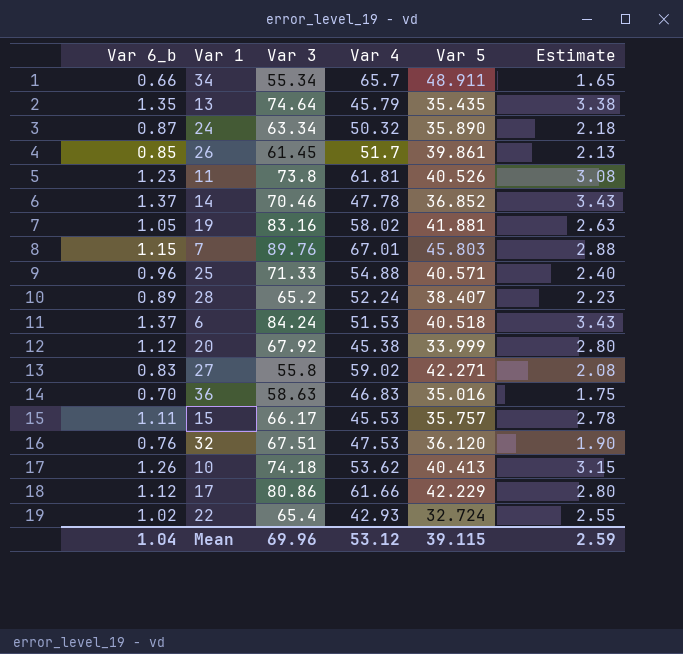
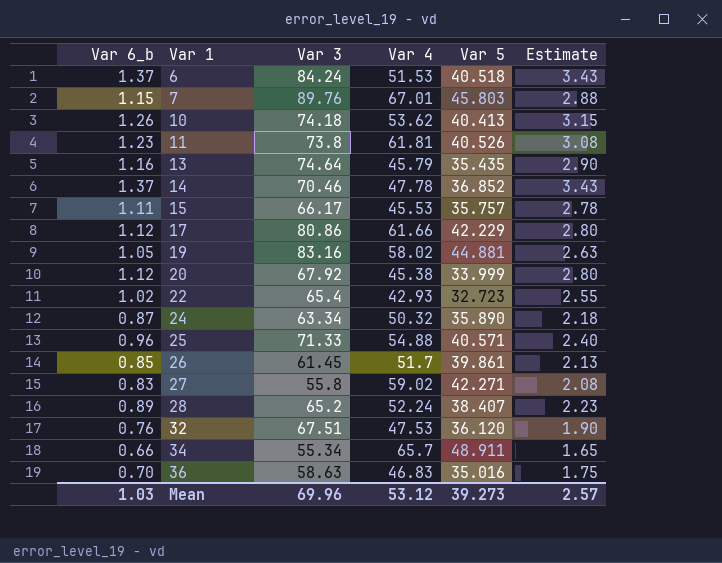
row order: none -> Var 1 ascending
13 | Var 6_b: 1.35 -> 1.16
13 | Estimate: 3.38 -> 2.90
19 | Var 5: 41.881 -> 44.881
22 | Var 5: 32.724 -> 32.723
Mean | Var 6_b: 1.04 -> 1.03
Mean | Var 5: 39.115 -> 39.273
Mean | Estimate: 2.59 -> 2.57

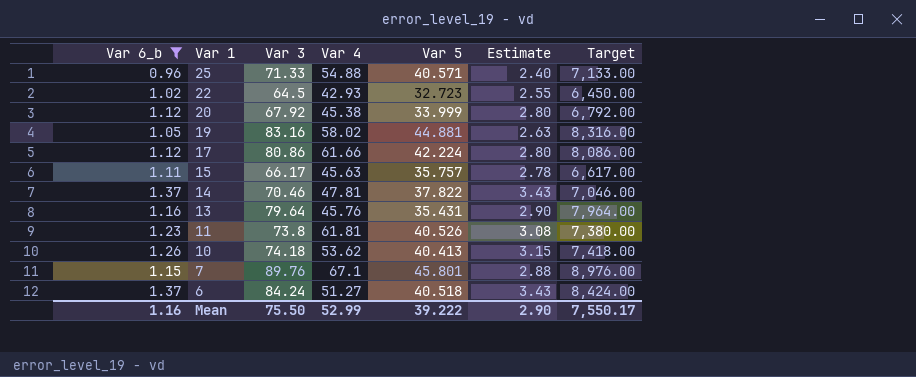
filter: none -> Var 6_b >= 0.96
row order: Var 1 ascending -> Var 1 descending
column Target | formula: none -> [Var 3] * 100
22 | Var 3: 65.4 -> 64.5
17 | Var 5: 42.229 -> 42.224
15 | Var 4: 45.53 -> 45.63
14 | Var 4: 47.78 -> 47.81
14 | Var 5: 36.852 -> 37.822
13 | Var 3: 74.64 -> 79.64
13 | Var 4: 45.79 -> 45.76
13 | Var 5: 35.435 -> 35.431
7 | Var 4: 67.01 -> 67.1
7 | Var 5: 45.803 -> 45.801
6 | Var 4: 51.53 -> 51.27
Mean | Var 6_b: 1.03 -> 1.16
Mean | Var 3: 69.96 -> 75.50
Mean | Var 4: 53.12 -> 52.99
Mean | Var 5: 39.273 -> 39.222
Mean | Estimate: 2.57 -> 2.90

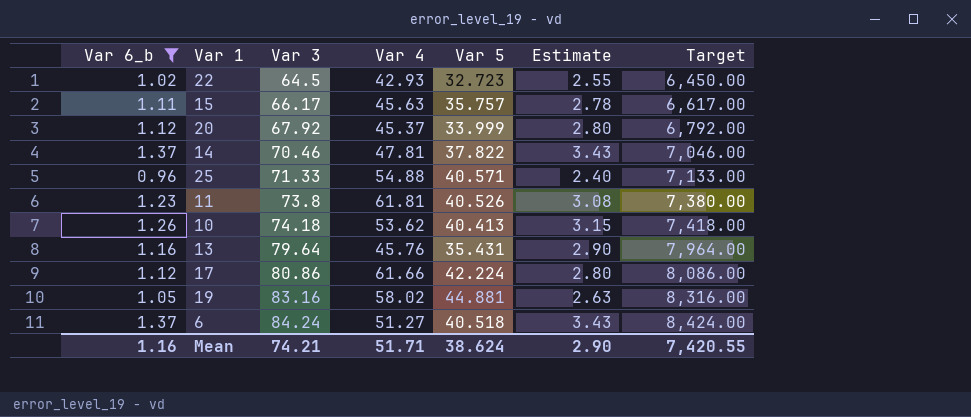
row order: Var 1 descending -> Var 3 ascending
row 7: 1.15 | 89.76 | 67.1 | 45.801 | 2.88 | 8,976.00 -> none
20 | Var 4: 45.38 -> 45.37
Mean | Var 3: 75.50 -> 74.21
Mean | Var 4: 52.99 -> 51.71
Mean | Var 5: 39.222 -> 38.624
Mean | Target: 7,550.17 -> 7,420.55

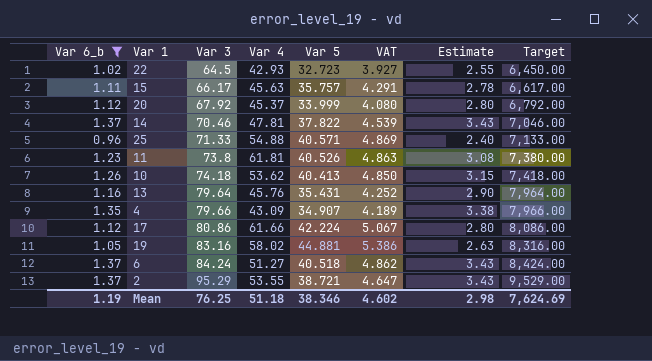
column VAT | formula: none -> [Var 5] * 0.12
row 4: none -> 1.35 | 79.66 | 43.09 | 34.907 | 4.189 | 3.38 | 7,966.00
row 2: none -> 1.37 | 95.29 | 53.55 | 38.721 | 4.647 | 3.43 | 9,529.00
Mean | Var 6_b: 1.16 -> 1.19
Mean | Var 3: 74.21 -> 76.25
Mean | Var 4: 51.71 -> 51.18
Mean | Var 5: 38.624 -> 38.346
Mean | Estimate: 2.90 -> 2.98
Mean | Target: 7,420.55 -> 7,624.69

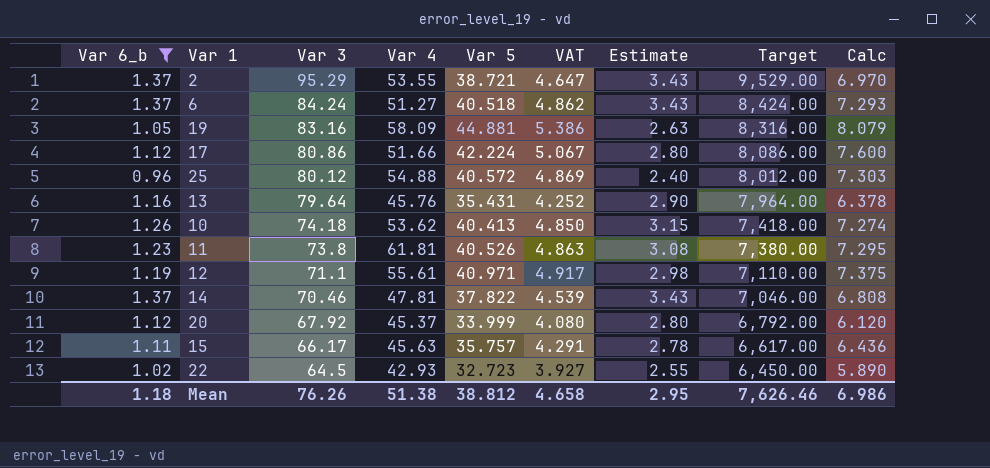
row order: Var 3 ascending -> Var 3 descending
column Calc | formula: none -> [Var 5] * 0.18
row 4: 1.35 | 79.66 | 43.09 | 34.907 | 4.189 | 3.38 | 7,966.00 -> none
19 | Var 4: 58.02 -> 58.09
17 | Var 4: 61.66 -> 51.66
25 | Var 3: 71.33 -> 80.12
25 | Var 5: 40.571 -> 40.572
25 | Target: 7,133.00 -> 8,012.00
row 12: none -> 1.19 | 71.1 | 55.61 | 40.971 | 4.917 | 2.98 | 7,110.00 | 7.375
Mean | Var 6_b: 1.19 -> 1.18
Mean | Var 3: 76.25 -> 76.26
Mean | Var 4: 51.18 -> 51.38
Mean | Var 5: 38.346 -> 38.812
Mean | VAT: 4.602 -> 4.658
Mean | Estimate: 2.98 -> 2.95
Mean | Target: 7,624.69 -> 7,626.46

